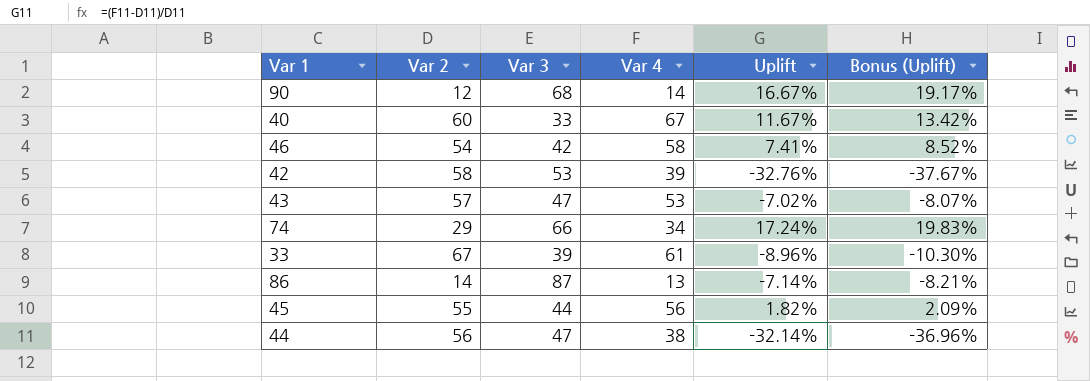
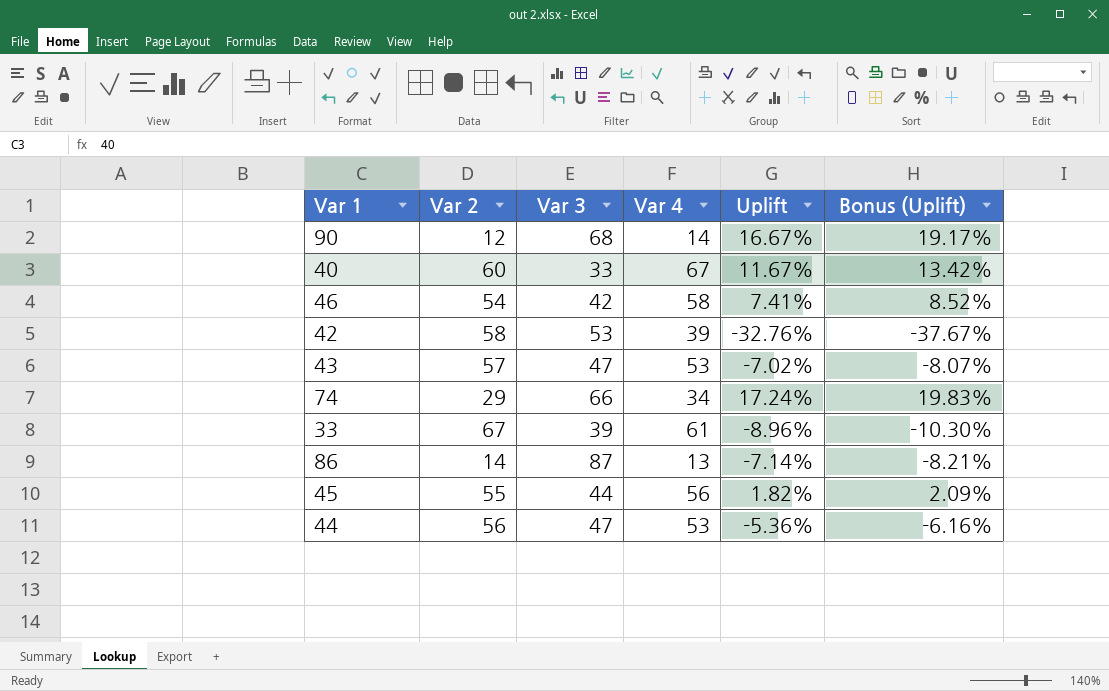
44 | Var 4: 38 -> 53
44 | Uplift: -32.14% -> -5.36%
44 | Bonus (Uplift): -36.96% -> -6.16%

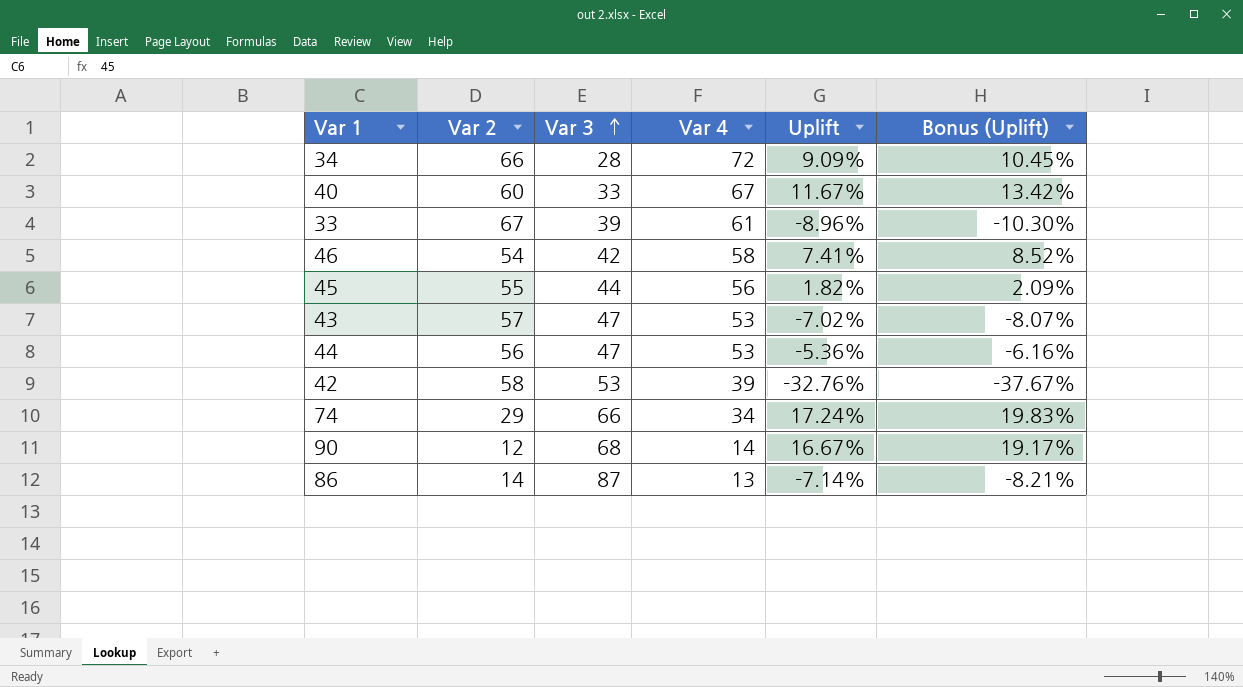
row order: none -> Var 3 ascending
row 34: none -> 66 | 28 | 72 | 9.09% | 10.45%

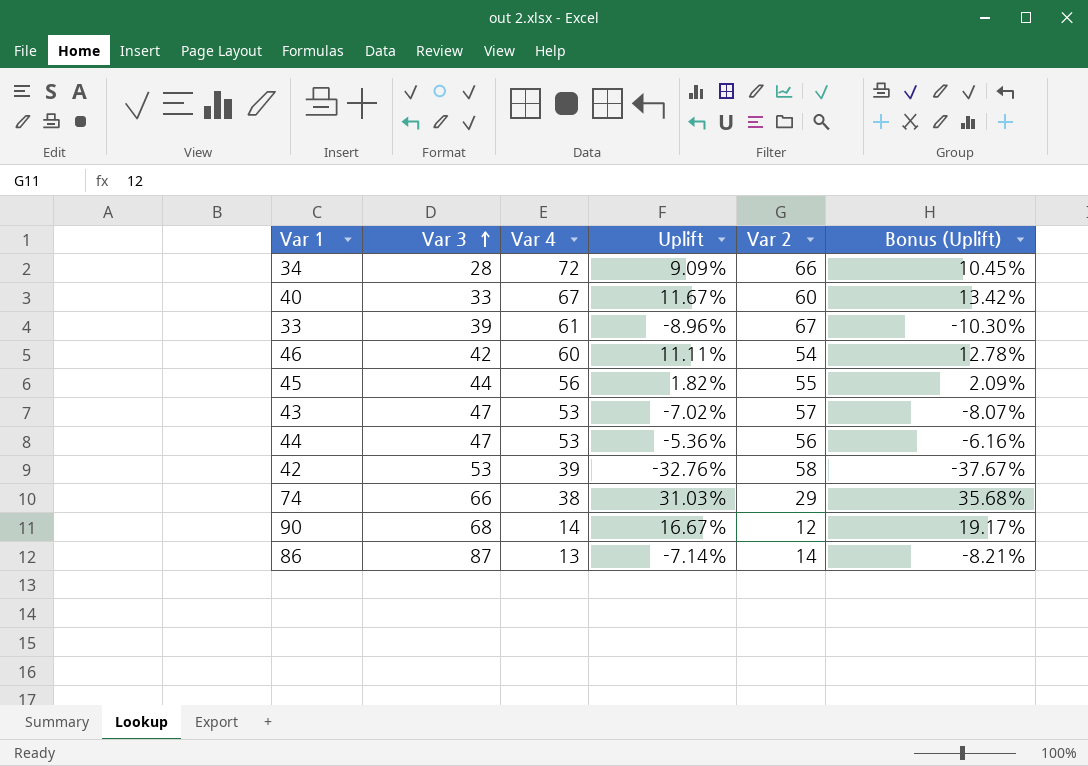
column Var 2 | position: 2 -> 5
46 | Var 4: 58 -> 60
46 | Uplift: 7.41% -> 11.11%
46 | Bonus (Uplift): 8.52% -> 12.78%
74 | Var 4: 34 -> 38
74 | Uplift: 17.24% -> 31.03%
74 | Bonus (Uplift): 19.83% -> 35.68%

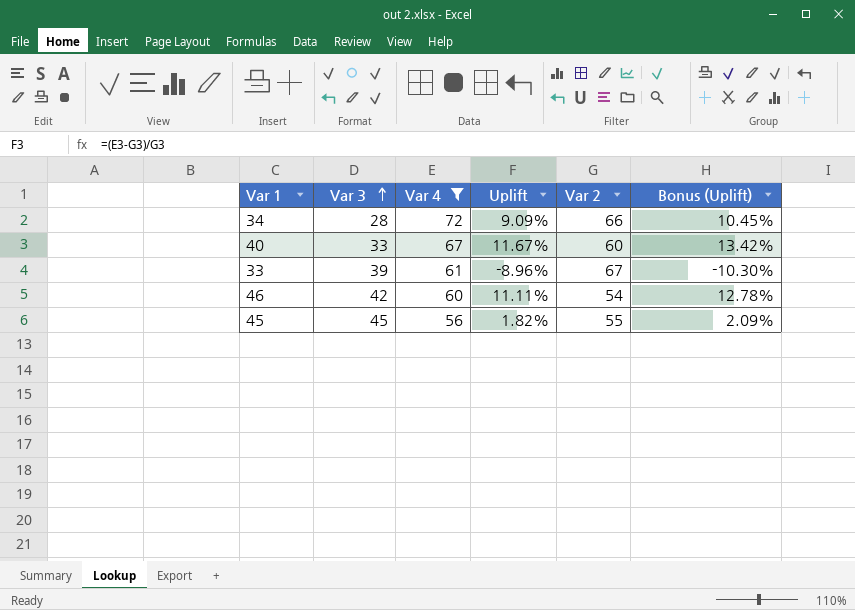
filter: none -> Var 4 >= 56
45 | Var 3: 44 -> 45

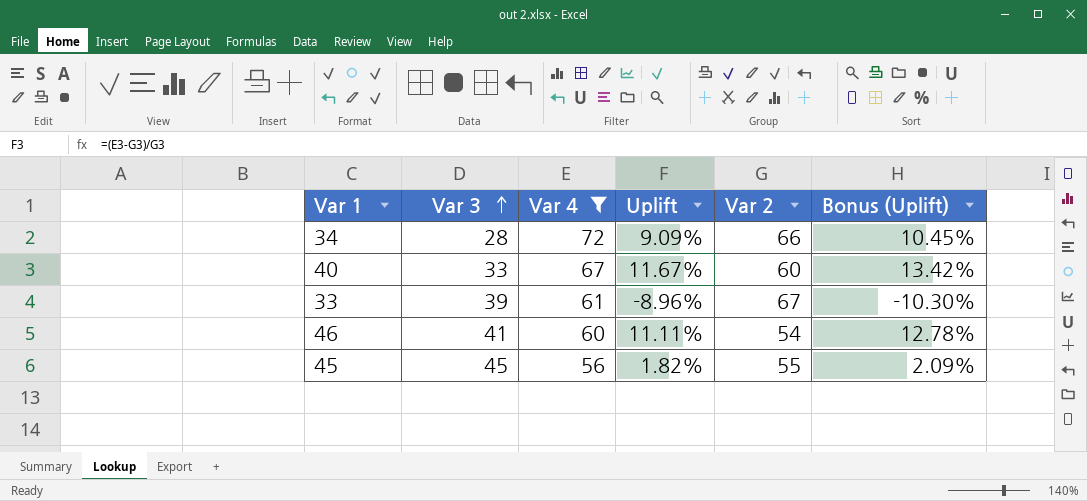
46 | Var 3: 42 -> 41

